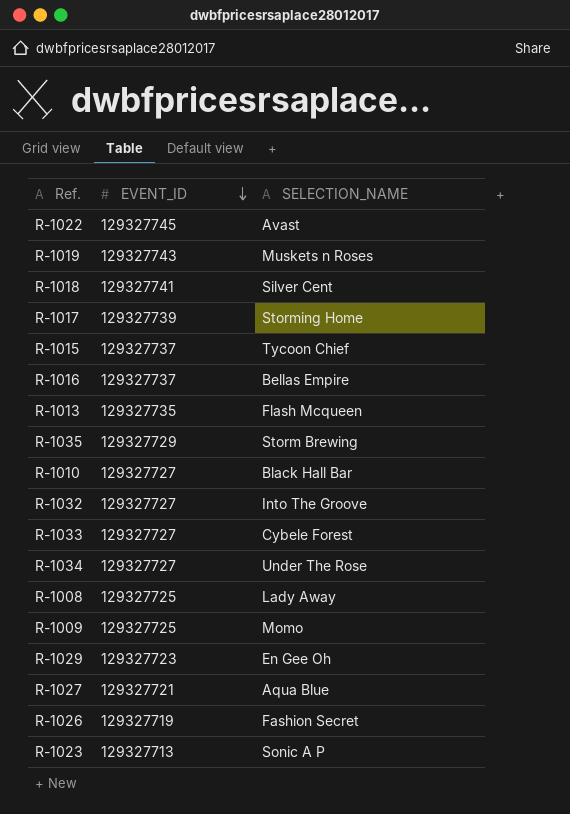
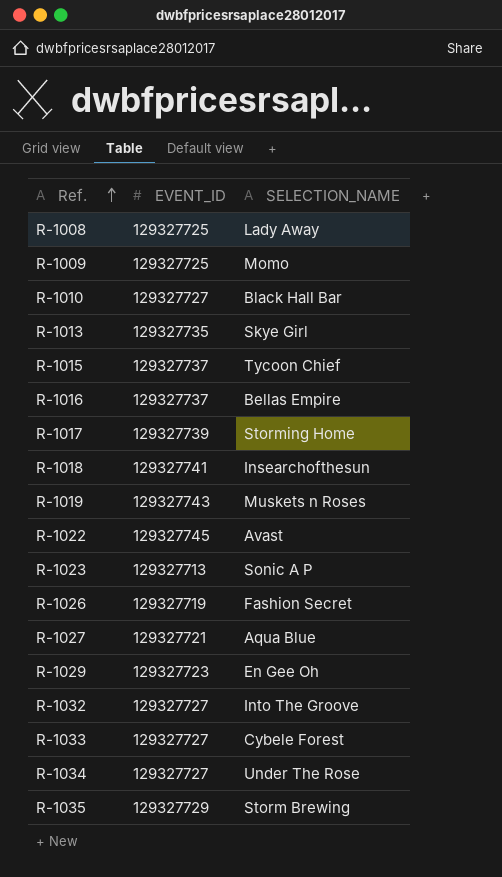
row order: EVENT_ID descending -> Ref. ascending
R-1013 | SELECTION_NAME: Flash Mcqueen -> Skye Girl
R-1018 | SELECTION_NAME: Silver Cent -> Insearchofthesun

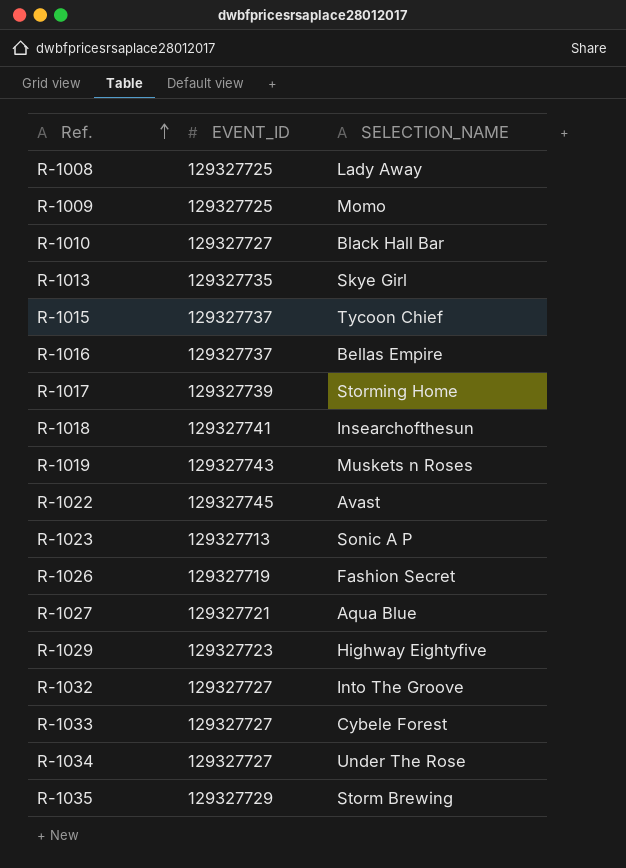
R-1029 | SELECTION_NAME: En Gee Oh -> Highway Eightyfive

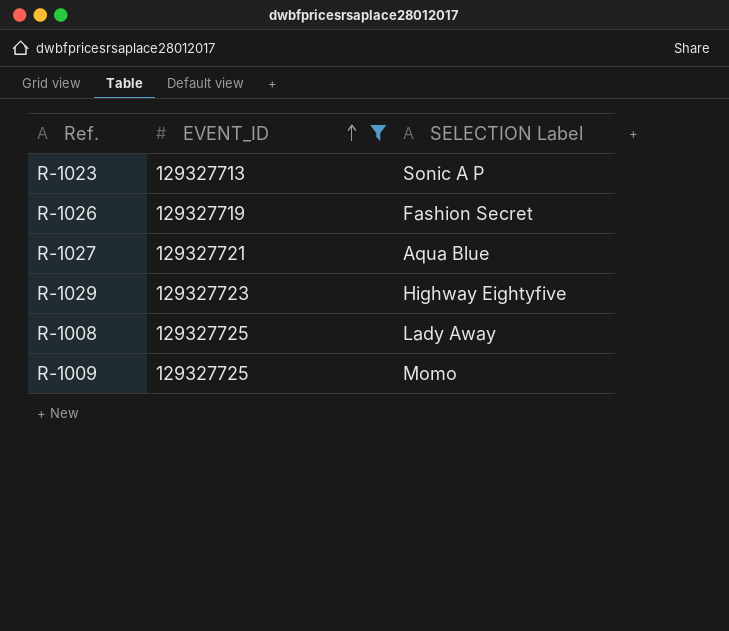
filter: none -> EVENT_ID <= 129327725
row order: Ref. ascending -> EVENT_ID ascending
column name: SELECTION_NAME -> SELECTION Label

